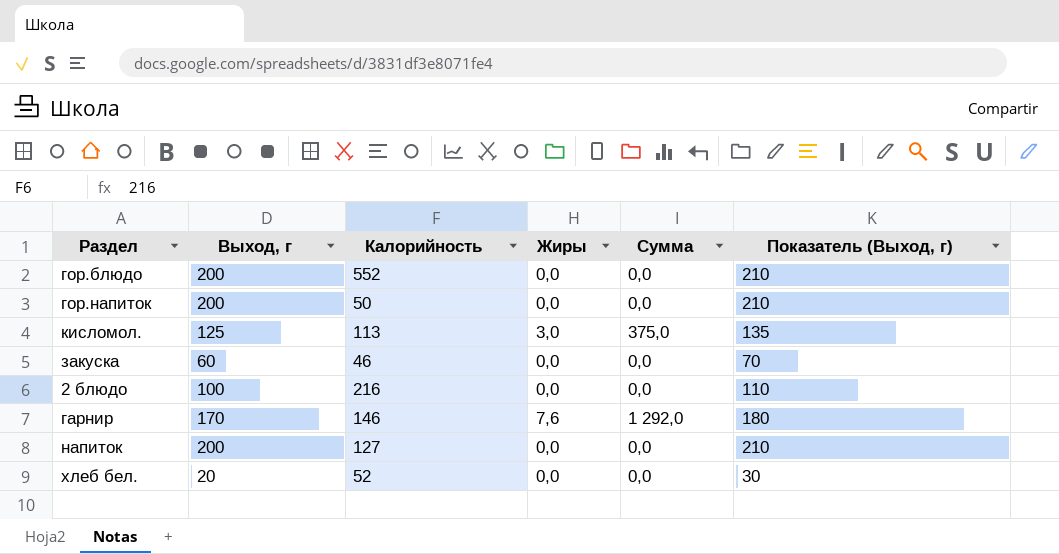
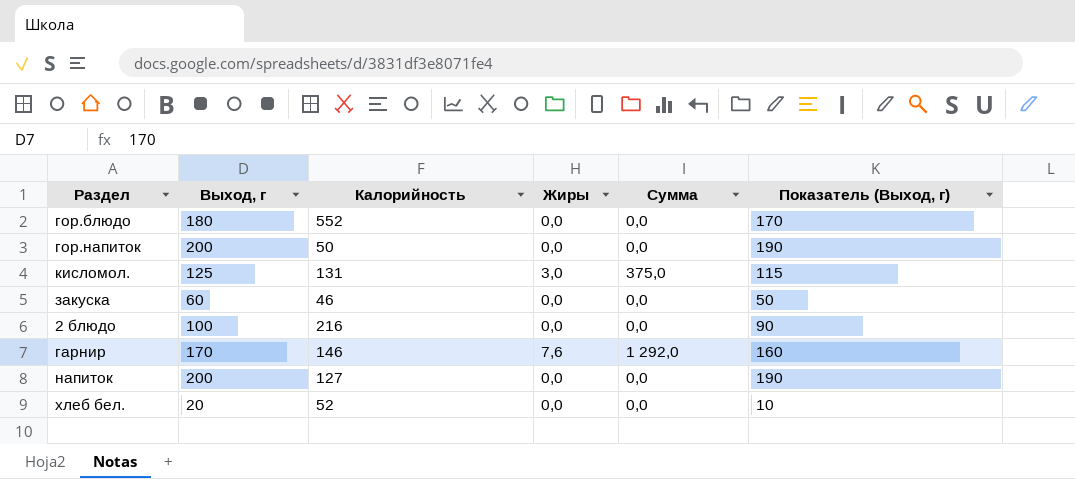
column Показатель (Выход, г) | formula: [Выход, г] + 10 -> [Выход, г] - 10
гор.блюдо | Выход, г: 200 -> 180
кисломол. | Калорийность: 113 -> 131

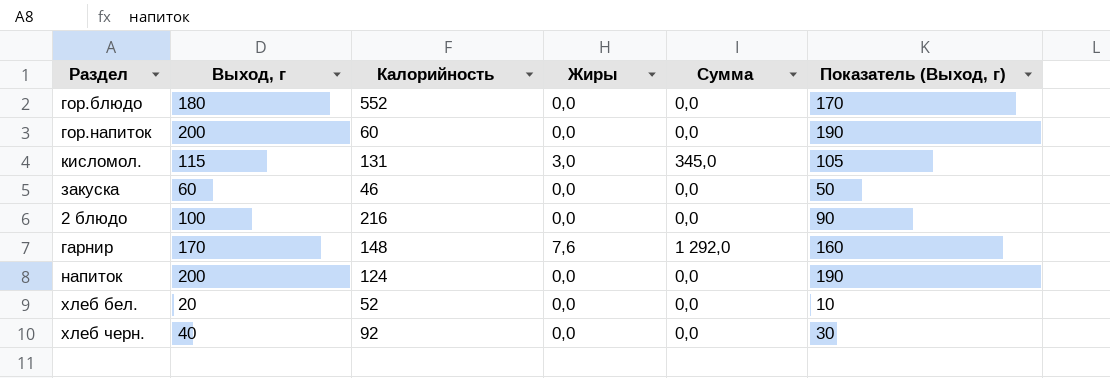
гор.напиток | Калорийность: 50 -> 60
кисломол. | Выход, г: 125 -> 115
кисломол. | Сумма: 375,0 -> 345,0
кисломол. | Показатель (Выход, г): 115 -> 105
гарнир | Калорийность: 146 -> 148
напиток | Калорийность: 127 -> 124
row хлеб черн.: none -> 40 | 92 | 0,0 | 0,0 | 30

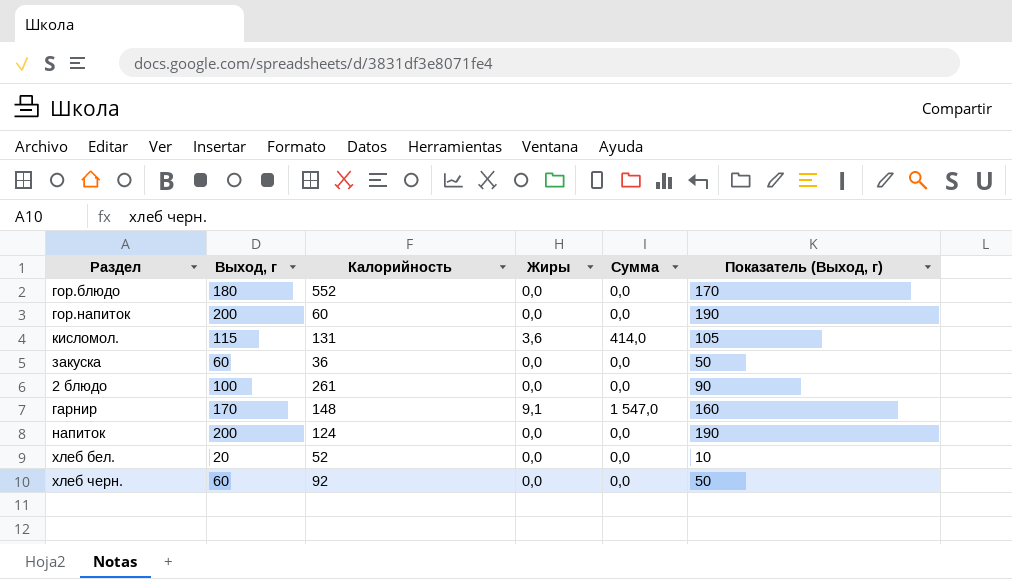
кисломол. | Жиры: 3,0 -> 3,6
кисломол. | Сумма: 345,0 -> 414,0
закуска | Калорийность: 46 -> 36
2 блюдо | Калорийность: 216 -> 261
гарнир | Жиры: 7,6 -> 9,1
гарнир | Сумма: 1 292,0 -> 1 547,0
хлеб черн. | Выход, г: 40 -> 60
хлеб черн. | Показатель (Выход, г): 30 -> 50

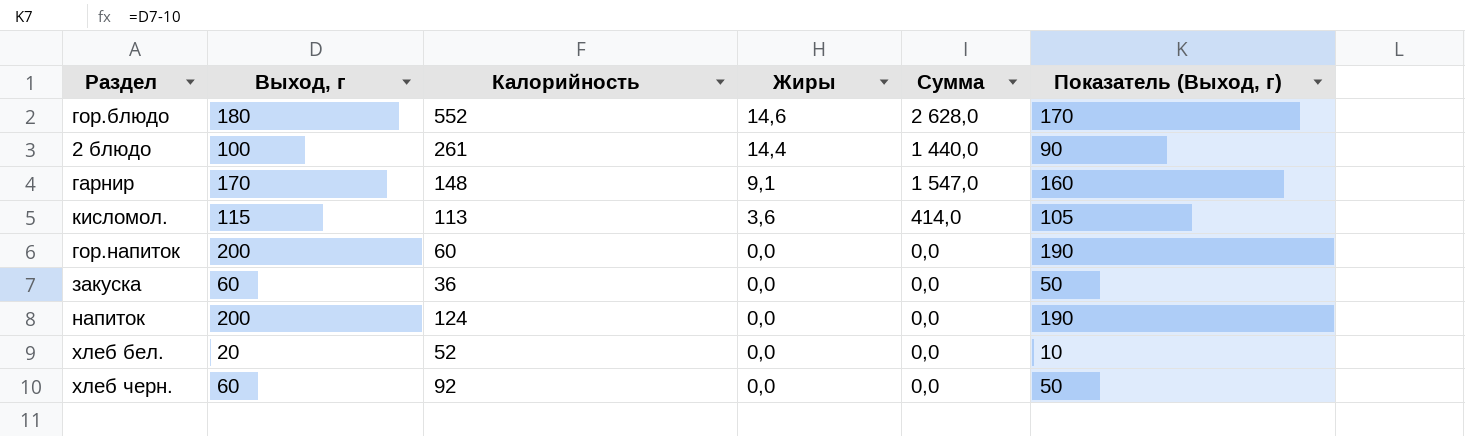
row order: none -> Жиры descending
гор.блюдо | Жиры: 0,0 -> 14,6
гор.блюдо | Сумма: 0,0 -> 2 628,0
2 блюдо | Жиры: 0,0 -> 14,4
2 блюдо | Сумма: 0,0 -> 1 440,0
кисломол. | Калорийность: 131 -> 113

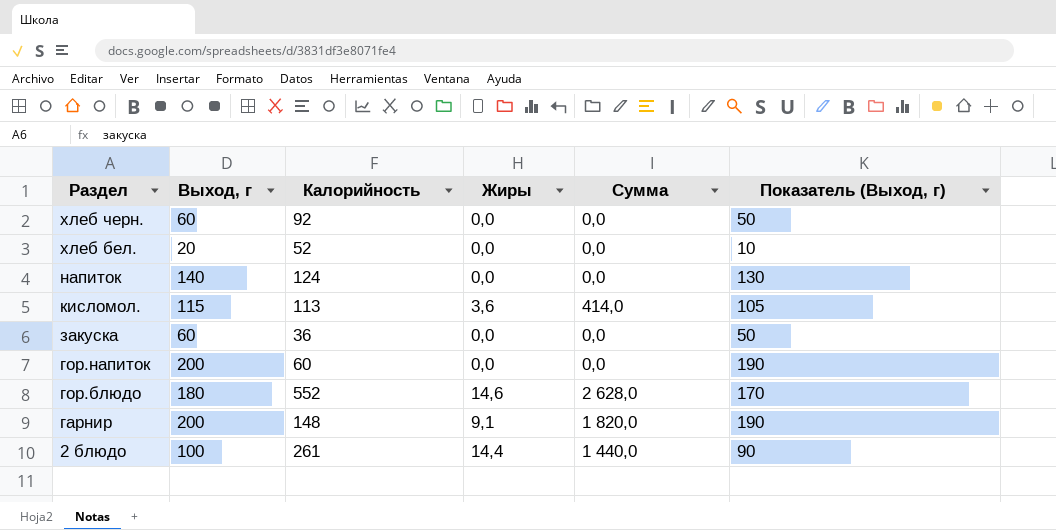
row order: Жиры descending -> Раздел descending
напиток | Выход, г: 200 -> 140
напиток | Показатель (Выход, г): 190 -> 130
гарнир | Выход, г: 170 -> 200
гарнир | Сумма: 1 547,0 -> 1 820,0
гарнир | Показатель (Выход, г): 160 -> 190

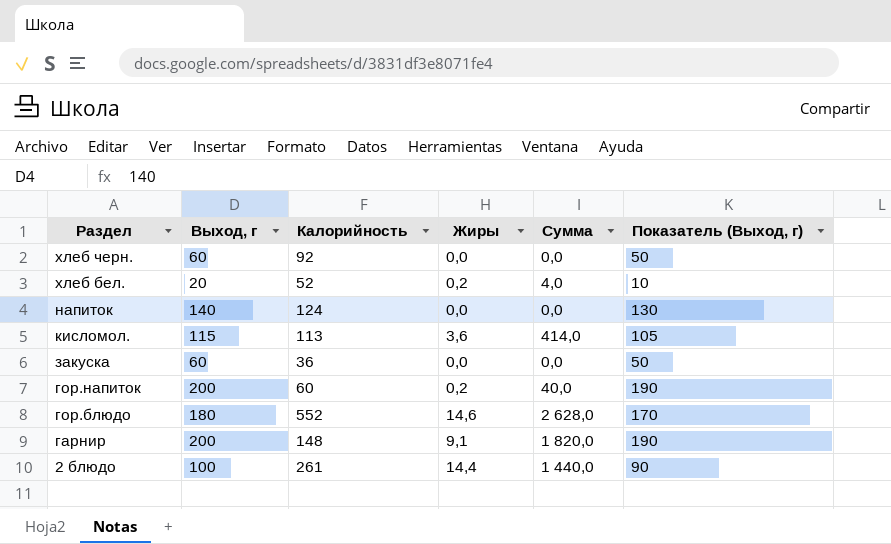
хлеб бел. | Жиры: 0,0 -> 0,2
хлеб бел. | Сумма: 0,0 -> 4,0
гор.напиток | Жиры: 0,0 -> 0,2
гор.напиток | Сумма: 0,0 -> 40,0

